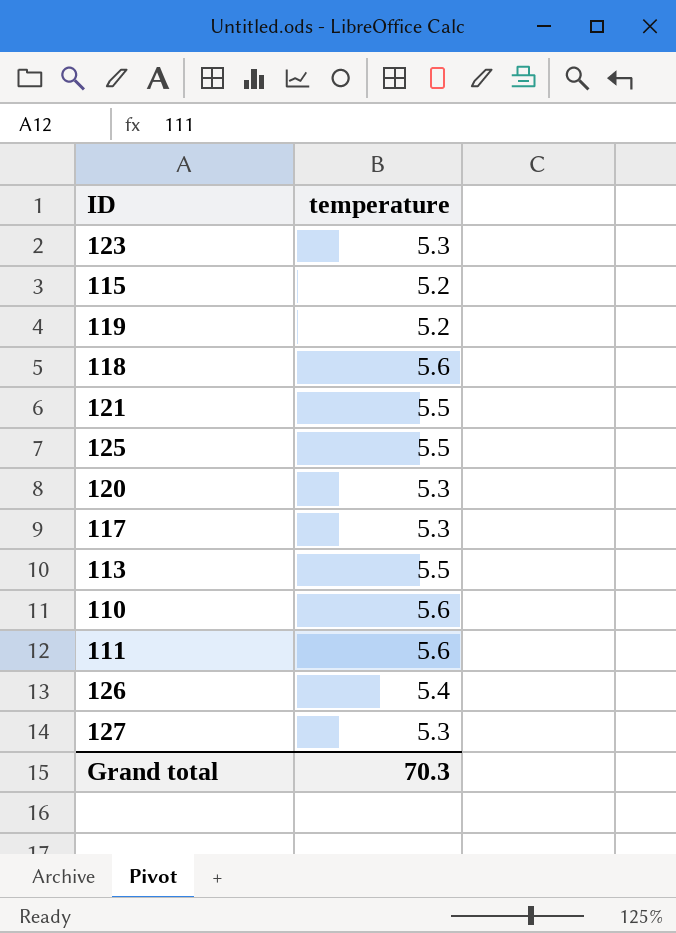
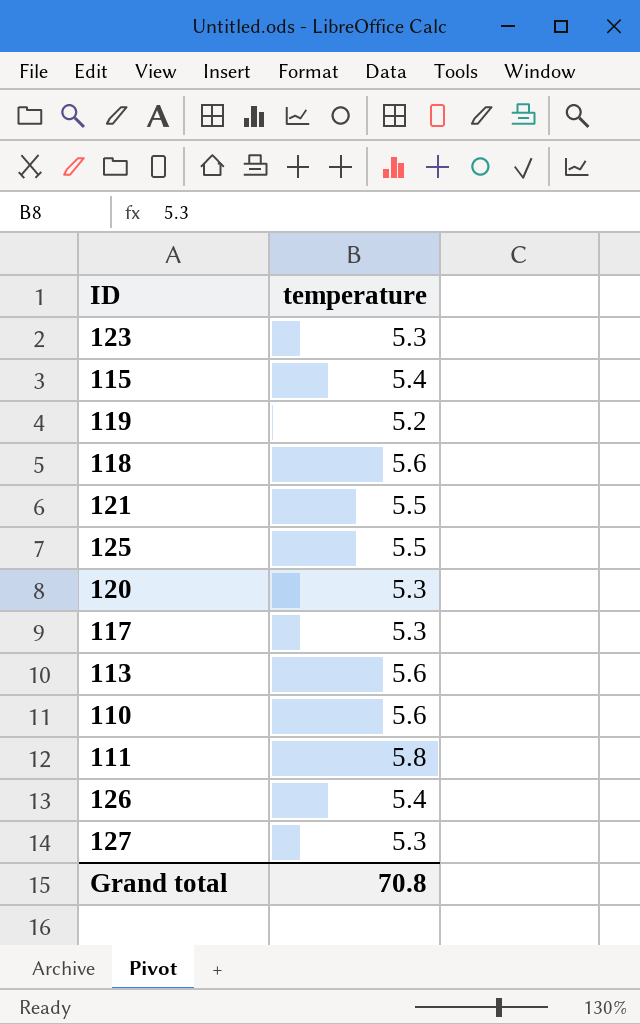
115 | temperature: 5.2 -> 5.4
113 | temperature: 5.5 -> 5.6
111 | temperature: 5.6 -> 5.8
Grand total | temperature: 70.3 -> 70.8

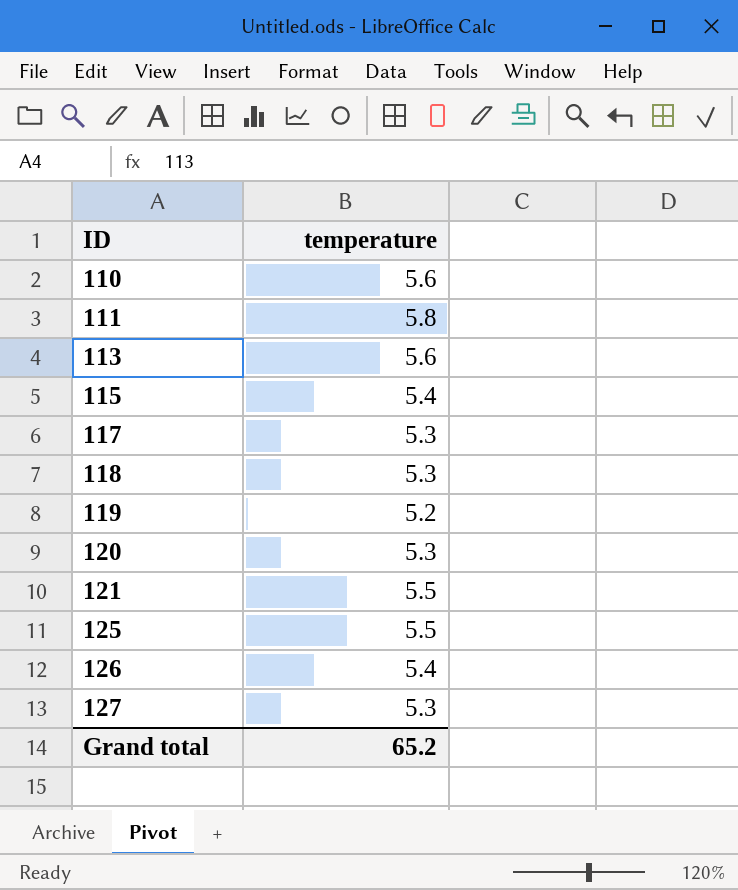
row order: none -> ID ascending
row 123: 5.3 -> none
118 | temperature: 5.6 -> 5.3
Grand total | temperature: 70.8 -> 65.2

